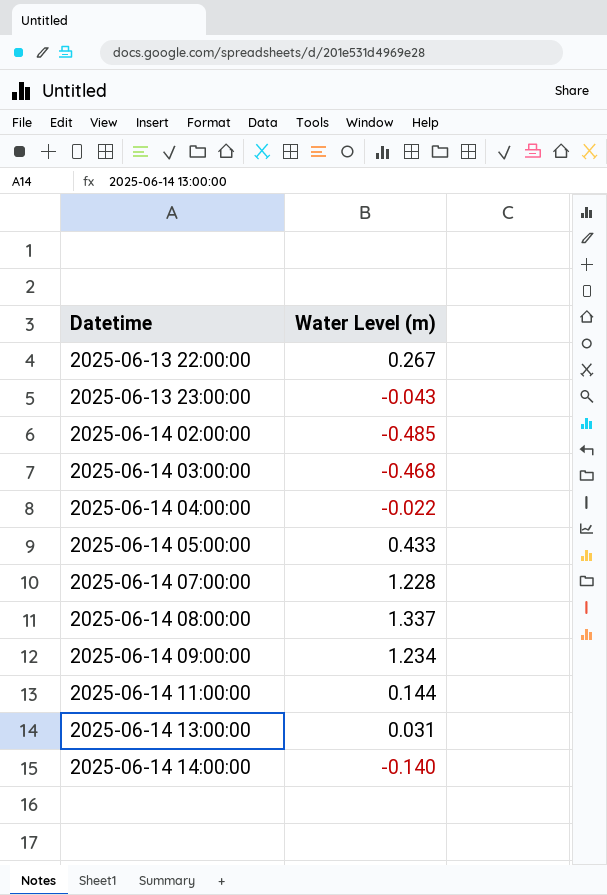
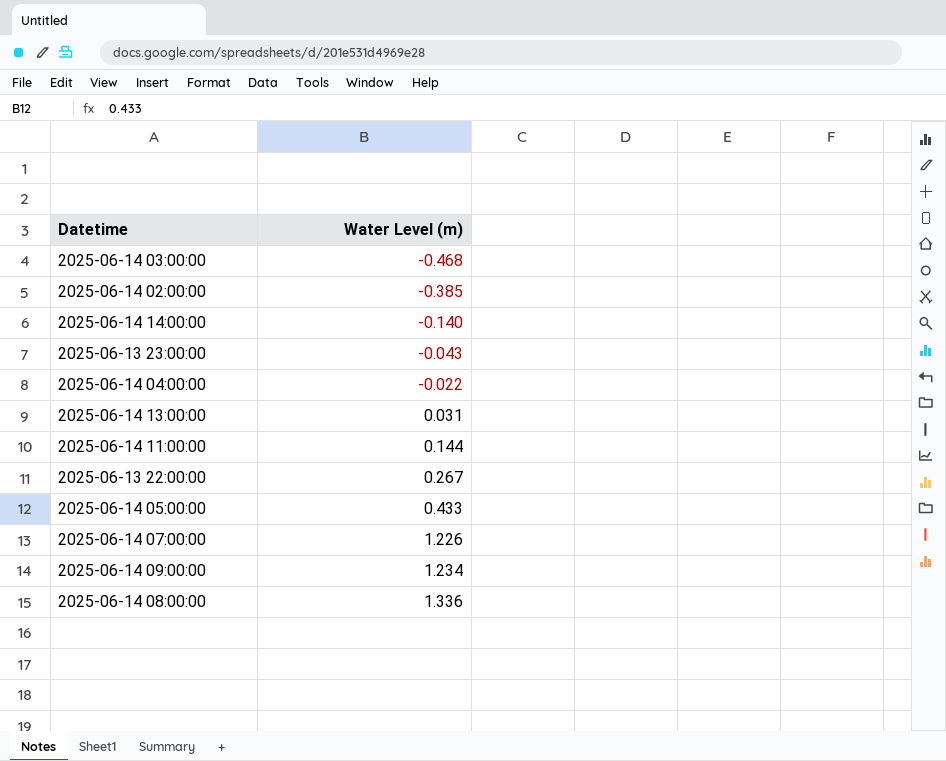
row order: Datetime ascending -> Water Level (m) ascending
2025-06-14 02:00:00 | Water Level (m): -0.485 -> -0.385
2025-06-14 07:00:00 | Water Level (m): 1.228 -> 1.226
2025-06-14 08:00:00 | Water Level (m): 1.337 -> 1.336

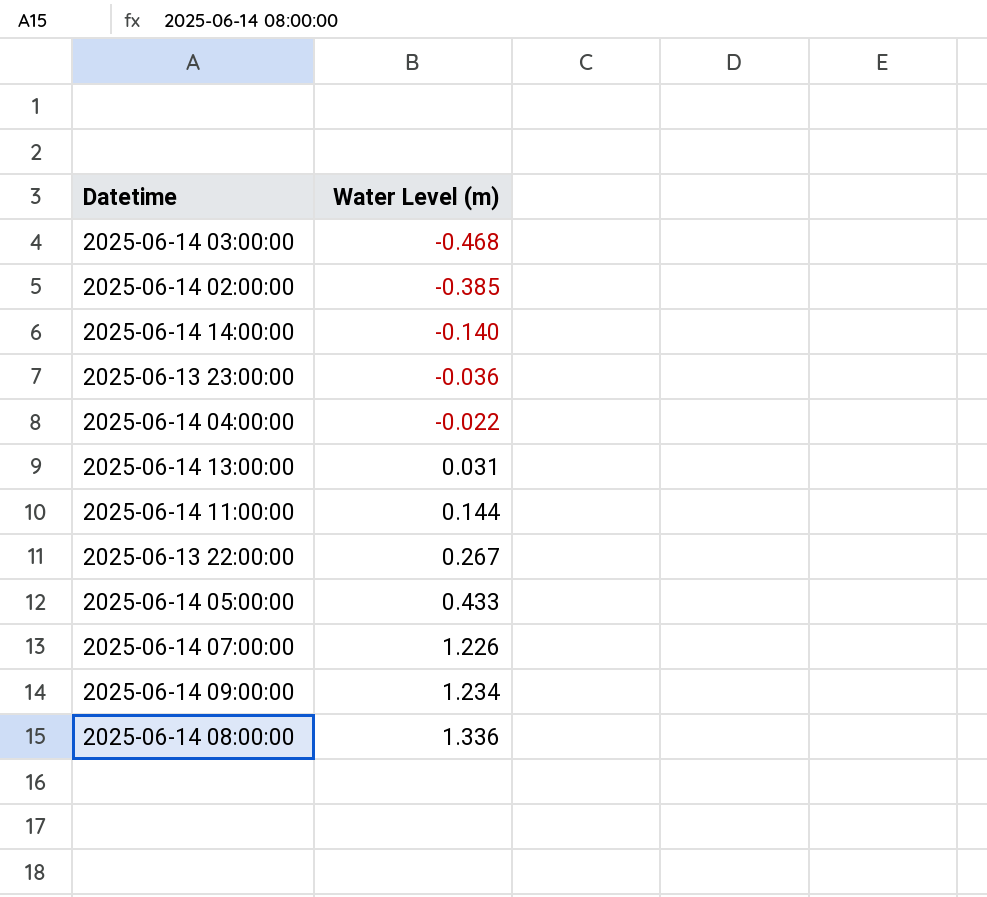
2025-06-13 23:00:00 | Water Level (m): -0.043 -> -0.036

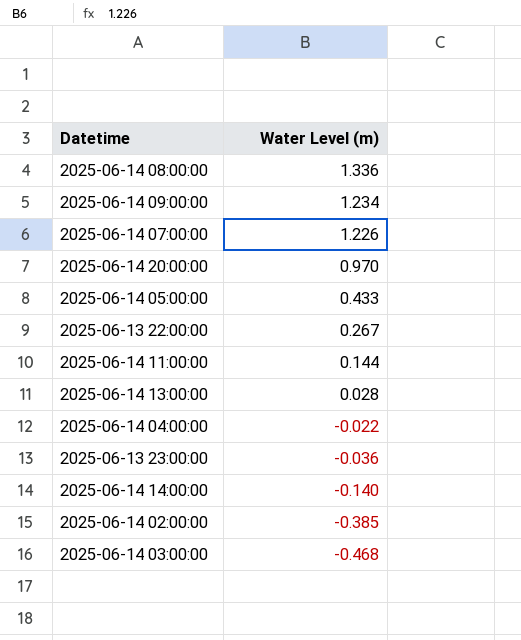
row order: Water Level (m) ascending -> Water Level (m) descending
row 2025-06-14 20:00:00: none -> 0.970
2025-06-14 13:00:00 | Water Level (m): 0.031 -> 0.028

